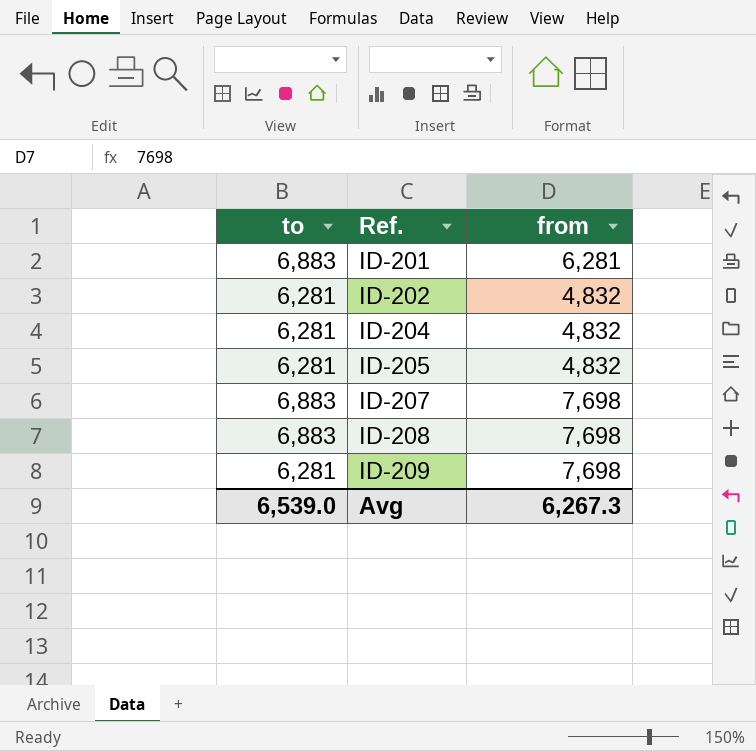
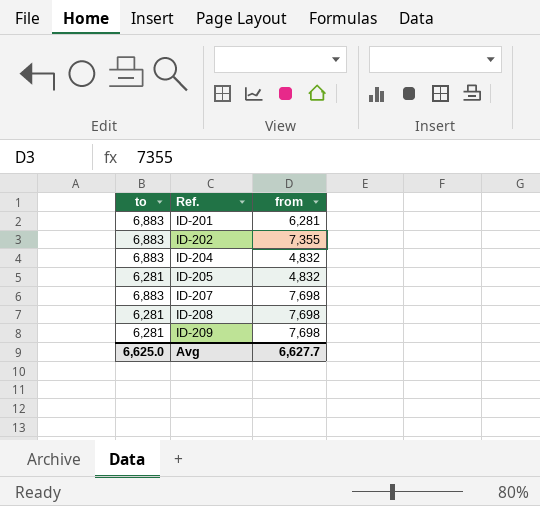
ID-202 | to: 6,281 -> 6,883
ID-202 | from: 4,832 -> 7,355
ID-204 | to: 6,281 -> 6,883
ID-208 | to: 6,883 -> 6,281
Avg | to: 6,539.0 -> 6,625.0
Avg | from: 6,267.3 -> 6,627.7

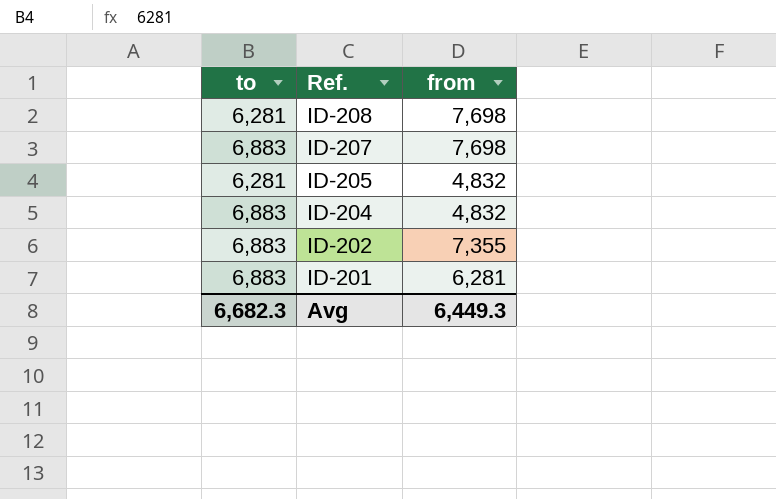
row order: Ref. ascending -> Ref. descending
row ID-209: 6,281 | 7,698 -> none
Avg | to: 6,625.0 -> 6,682.3
Avg | from: 6,627.7 -> 6,449.3

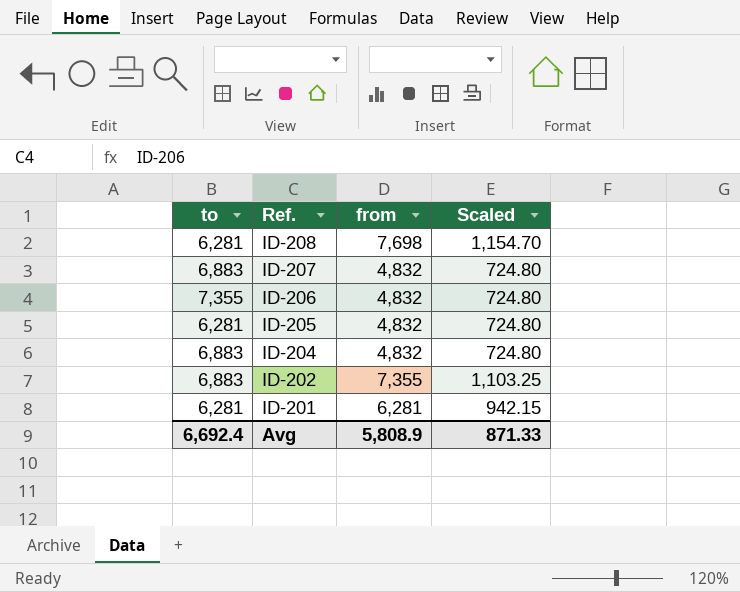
column Scaled | formula: none -> [from] * 0.15
ID-207 | from: 7,698 -> 4,832
row ID-206: none -> 7,355 | 4,832 | 724.80
ID-201 | to: 6,883 -> 6,281
Avg | to: 6,682.3 -> 6,692.4
Avg | from: 6,449.3 -> 5,808.9

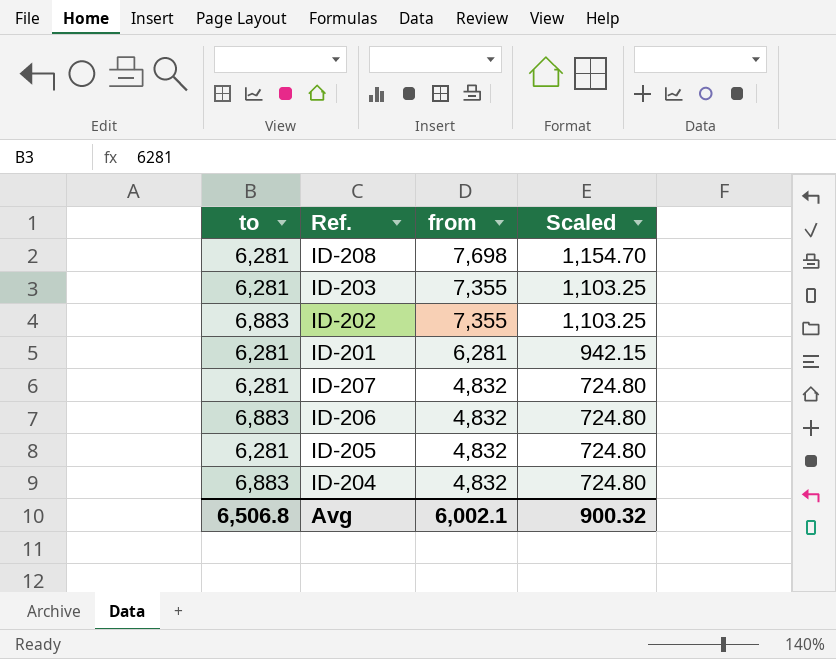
row order: Ref. descending -> from descending
row ID-203: none -> 6,281 | 7,355 | 1,103.25
ID-207 | to: 6,883 -> 6,281
ID-206 | to: 7,355 -> 6,883
Avg | to: 6,692.4 -> 6,506.8
Avg | from: 5,808.9 -> 6,002.1
Avg | Scaled: 871.33 -> 900.32

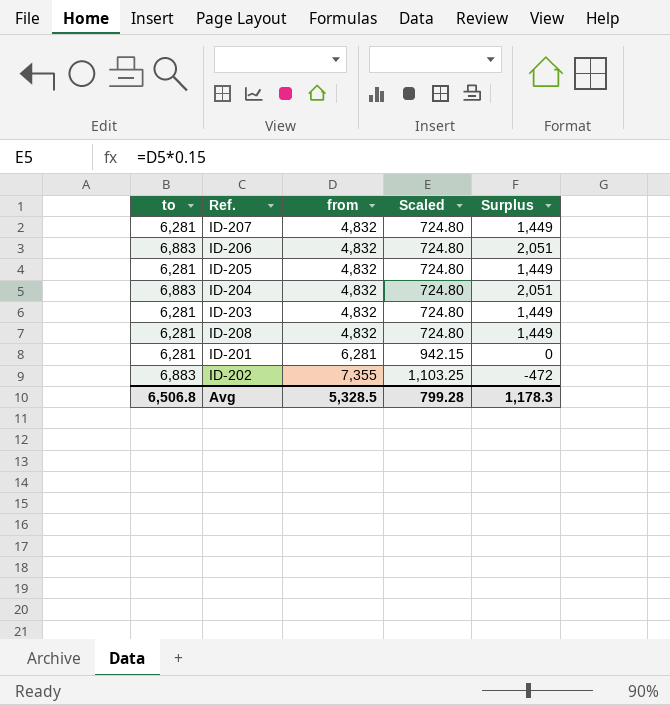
row order: from descending -> from ascending
column Surplus | formula: none -> [to] - [from]
ID-203 | from: 7,355 -> 4,832
ID-203 | Scaled: 1,103.25 -> 724.80
ID-208 | from: 7,698 -> 4,832
ID-208 | Scaled: 1,154.70 -> 724.80
Avg | from: 6,002.1 -> 5,328.5
Avg | Scaled: 900.32 -> 799.28

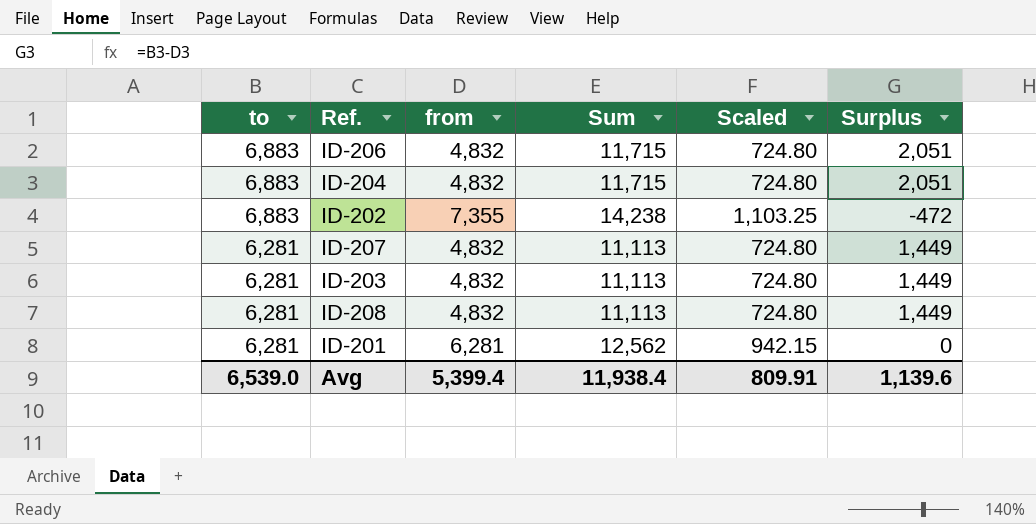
row order: from ascending -> to descending
column Sum | formula: none -> [to] + [from]
row ID-205: 6,281 | 4,832 | 724.80 | 1,449 -> none
Avg | to: 6,506.8 -> 6,539.0
Avg | from: 5,328.5 -> 5,399.4
Avg | Scaled: 799.28 -> 809.91
Avg | Surplus: 1,178.3 -> 1,139.6

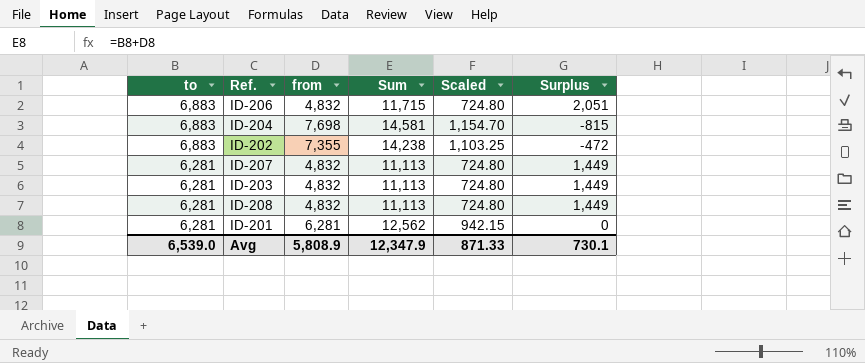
ID-204 | from: 4,832 -> 7,698
ID-204 | Sum: 11,715 -> 14,581
ID-204 | Scaled: 724.80 -> 1,154.70
ID-204 | Surplus: 2,051 -> -815
Avg | from: 5,399.4 -> 5,808.9
Avg | Sum: 11,938.4 -> 12,347.9
Avg | Scaled: 809.91 -> 871.33
Avg | Surplus: 1,139.6 -> 730.1

